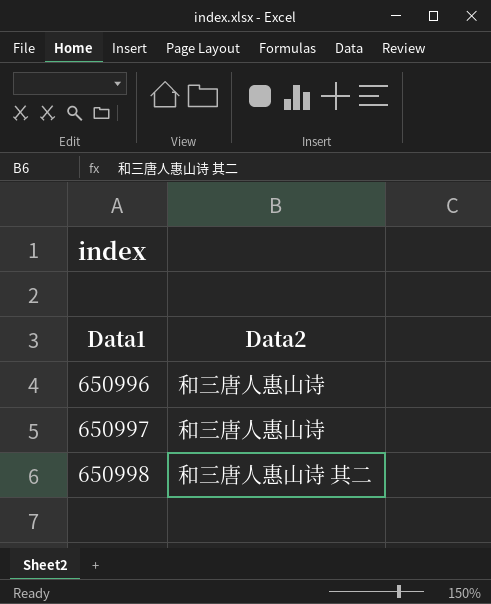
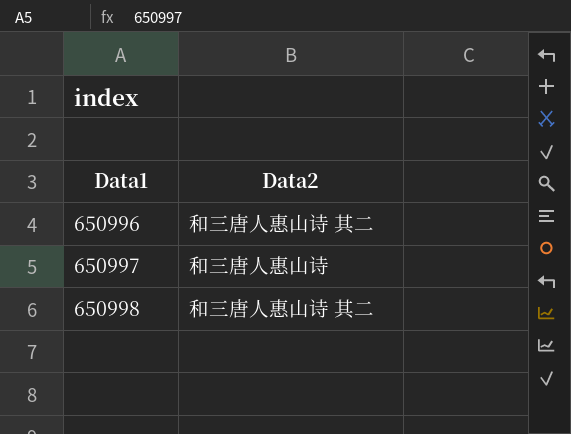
650996 | Data2: 和三唐人惠山诗 -> 和三唐人惠山诗 其二

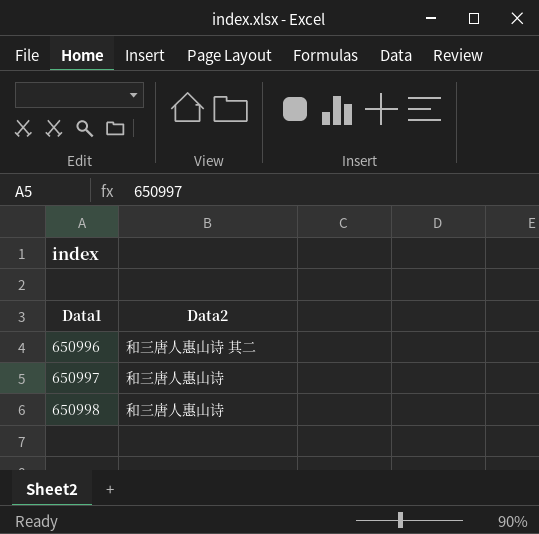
650998 | Data2: 和三唐人惠山诗 其二 -> 和三唐人惠山诗

